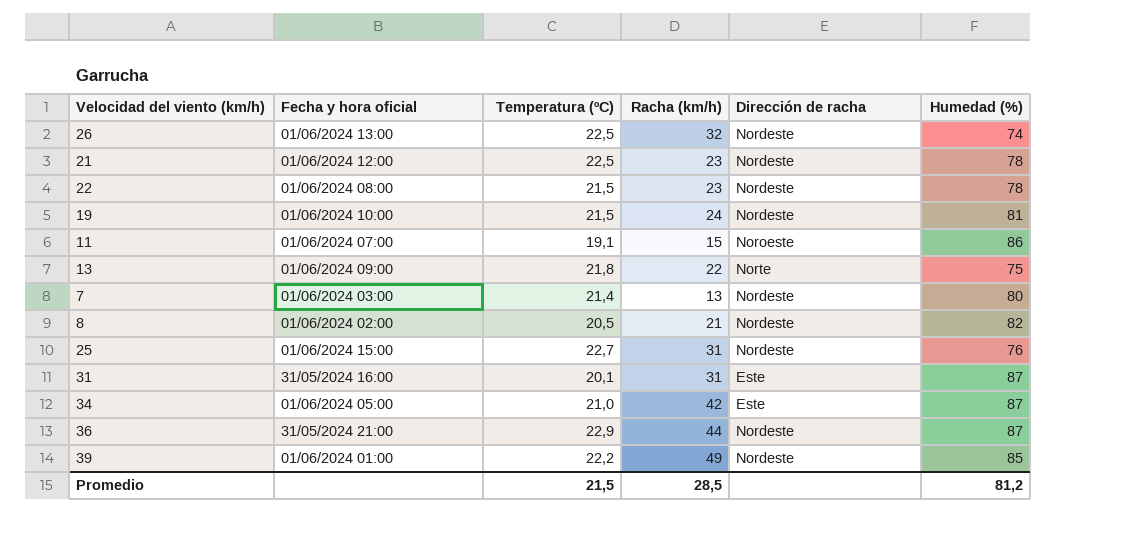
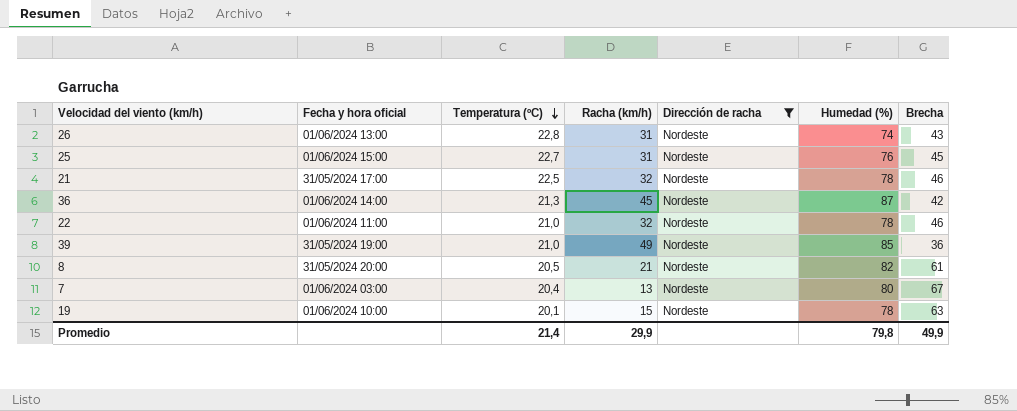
filter: none -> Dirección de racha = Nordeste
row order: none -> Temperatura (ºC) descending
column Brecha | formula: none -> [Humedad (%)] - [Racha (km/h)]
26 | Temperatura (ºC): 22,5 -> 22,8
26 | Racha (km/h): 32 -> 31
21 | Fecha y hora oficial: 01/06/2024 12:00 -> 31/05/2024 17:00
21 | Racha (km/h): 23 -> 32
36 | Fecha y hora oficial: 31/05/2024 21:00 -> 01/06/2024 14:00
36 | Temperatura (ºC): 22,9 -> 21,3
36 | Racha (km/h): 44 -> 45
22 | Fecha y hora oficial: 01/06/2024 08:00 -> 01/06/2024 11:00
22 | Temperatura (ºC): 21,5 -> 21,0
22 | Racha (km/h): 23 -> 32
39 | Fecha y hora oficial: 01/06/2024 01:00 -> 31/05/2024 19:00
39 | Temperatura (ºC): 22,2 -> 21,0
8 | Fecha y hora oficial: 01/06/2024 02:00 -> 31/05/2024 20:00
7 | Temperatura (ºC): 21,4 -> 20,4
19 | Temperatura (ºC): 21,5 -> 20,1
19 | Racha (km/h): 24 -> 15
19 | Humedad (%): 81 -> 78
Promedio | Temperatura (ºC): 21,5 -> 21,4
Promedio | Racha (km/h): 28,5 -> 29,9
Promedio | Humedad (%): 81,2 -> 79,8

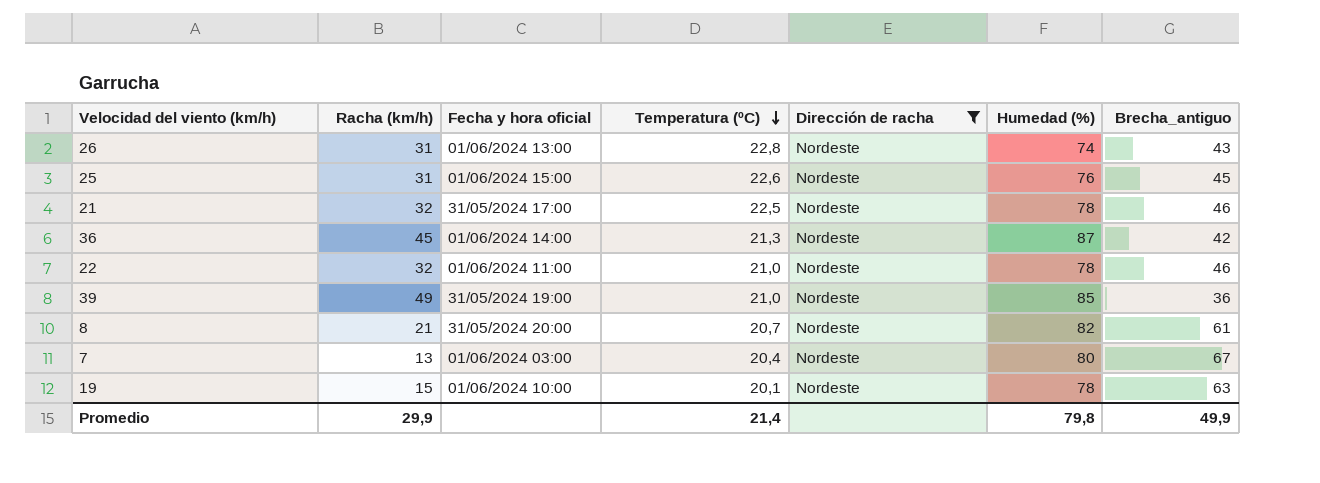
column Racha (km/h) | position: 4 -> 2
column name: Brecha -> Brecha_antiguo
25 | Temperatura (ºC): 22,7 -> 22,6
8 | Temperatura (ºC): 20,5 -> 20,7

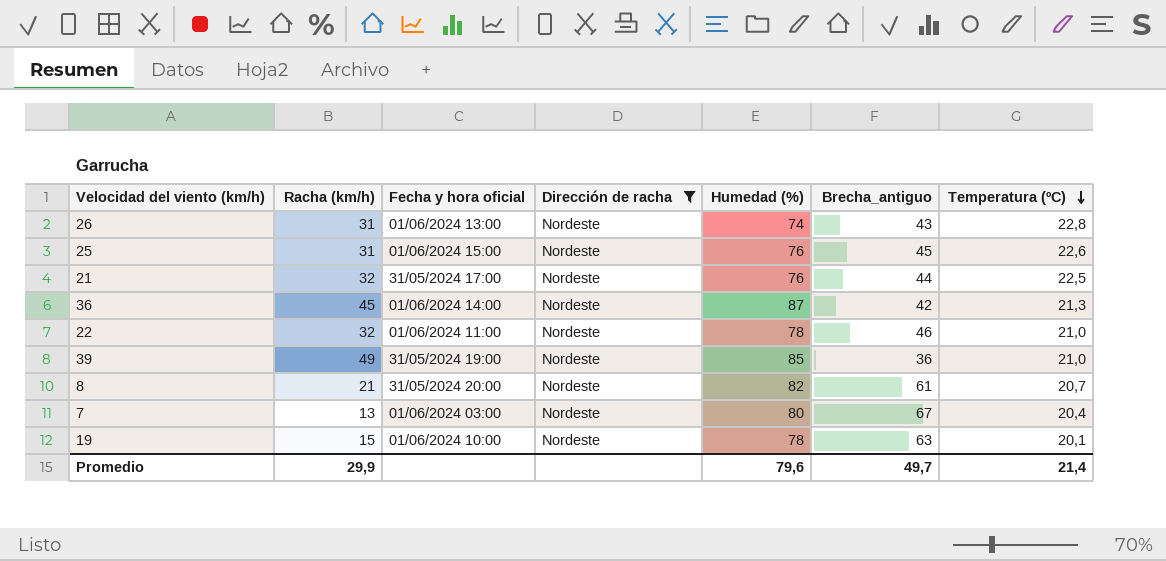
column Temperatura (ºC) | position: 4 -> 7
21 | Humedad (%): 78 -> 76
21 | Brecha_antiguo: 46 -> 44
Promedio | Humedad (%): 79,8 -> 79,6
Promedio | Brecha_antiguo: 49,9 -> 49,7

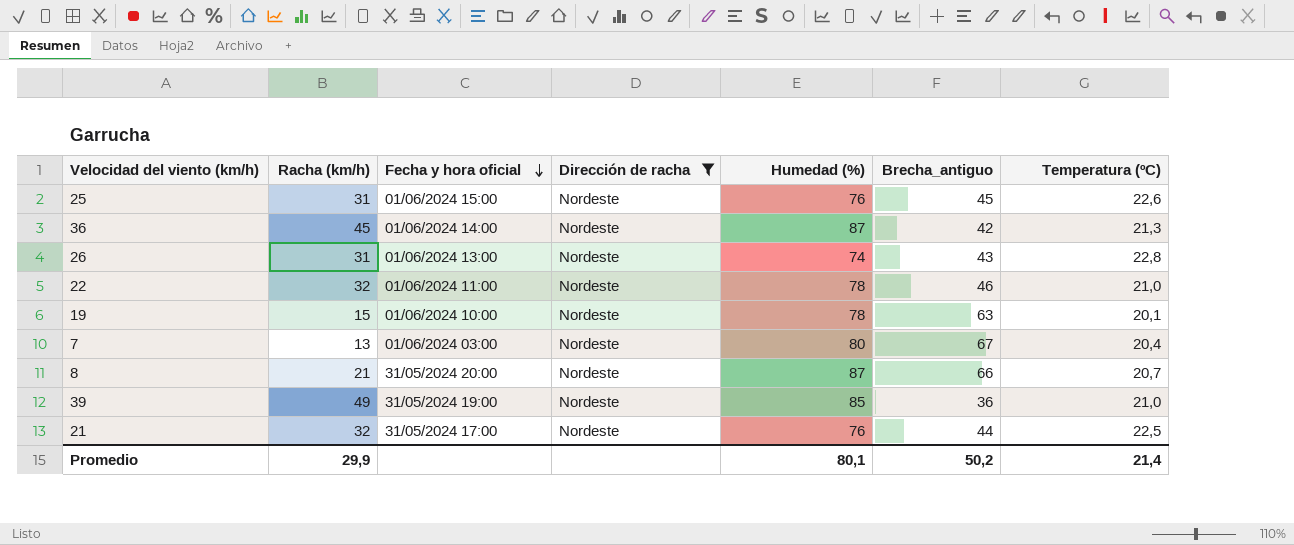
row order: Temperatura (ºC) descending -> Fecha y hora oficial descending
8 | Humedad (%): 82 -> 87
8 | Brecha_antiguo: 61 -> 66
Promedio | Humedad (%): 79,6 -> 80,1
Promedio | Brecha_antiguo: 49,7 -> 50,2

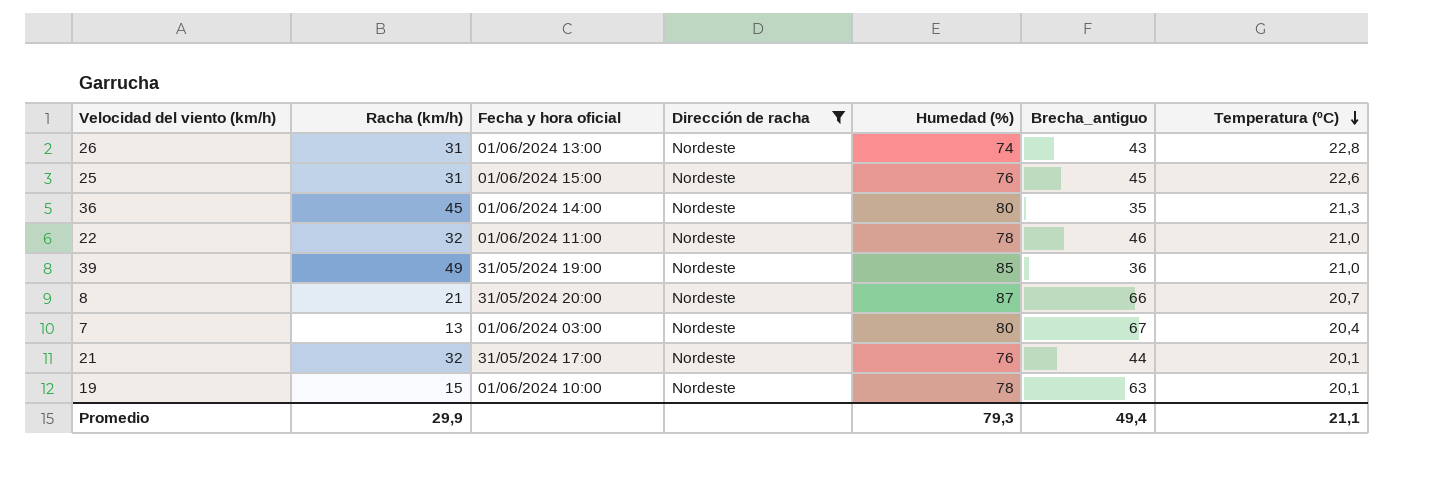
row order: Fecha y hora oficial descending -> Temperatura (ºC) descending
36 | Humedad (%): 87 -> 80
36 | Brecha_antiguo: 42 -> 35
21 | Temperatura (ºC): 22,5 -> 20,1
Promedio | Humedad (%): 80,1 -> 79,3
Promedio | Brecha_antiguo: 50,2 -> 49,4
Promedio | Temperatura (ºC): 21,4 -> 21,1

